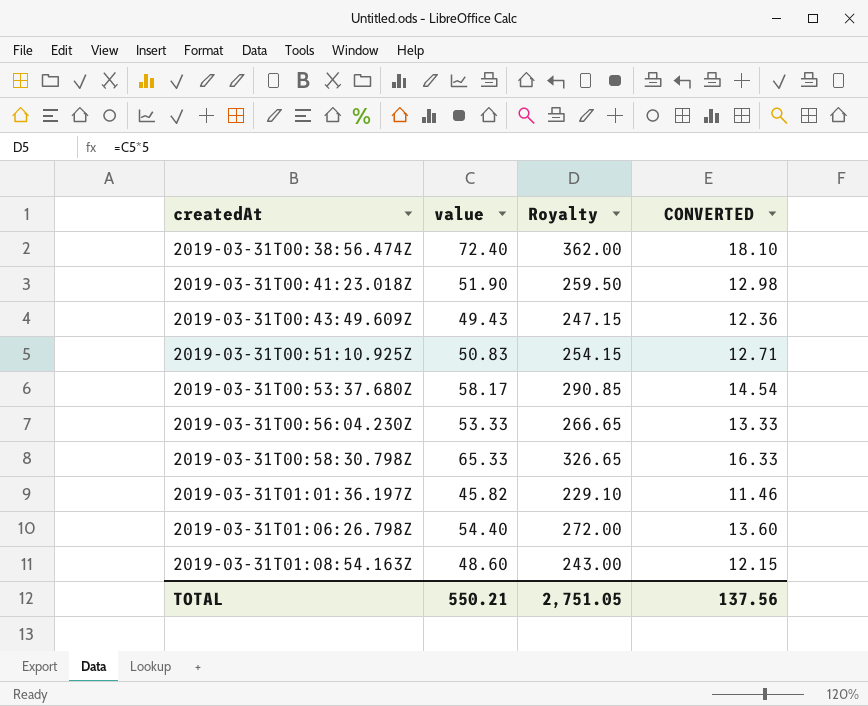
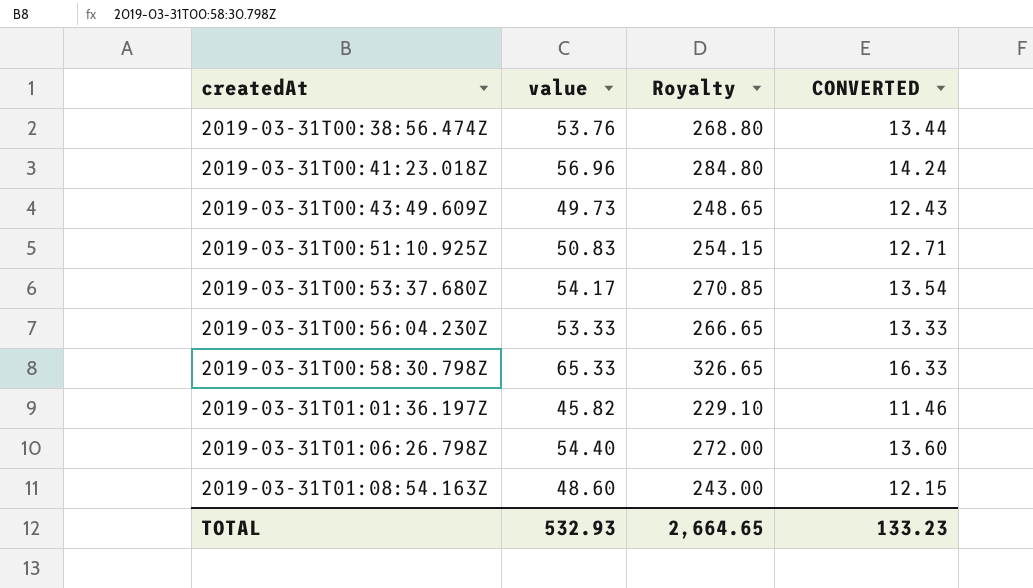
2019-03-31T00:38:56.474Z | value: 72.40 -> 53.76
2019-03-31T00:38:56.474Z | Royalty: 362.00 -> 268.80
2019-03-31T00:38:56.474Z | CONVERTED: 18.10 -> 13.44
2019-03-31T00:41:23.018Z | value: 51.90 -> 56.96
2019-03-31T00:41:23.018Z | Royalty: 259.50 -> 284.80
2019-03-31T00:41:23.018Z | CONVERTED: 12.98 -> 14.24
2019-03-31T00:43:49.609Z | value: 49.43 -> 49.73
2019-03-31T00:43:49.609Z | Royalty: 247.15 -> 248.65
2019-03-31T00:43:49.609Z | CONVERTED: 12.36 -> 12.43
2019-03-31T00:53:37.680Z | value: 58.17 -> 54.17
2019-03-31T00:53:37.680Z | Royalty: 290.85 -> 270.85
2019-03-31T00:53:37.680Z | CONVERTED: 14.54 -> 13.54
TOTAL | value: 550.21 -> 532.93
TOTAL | Royalty: 2,751.05 -> 2,664.65
TOTAL | CONVERTED: 137.56 -> 133.23

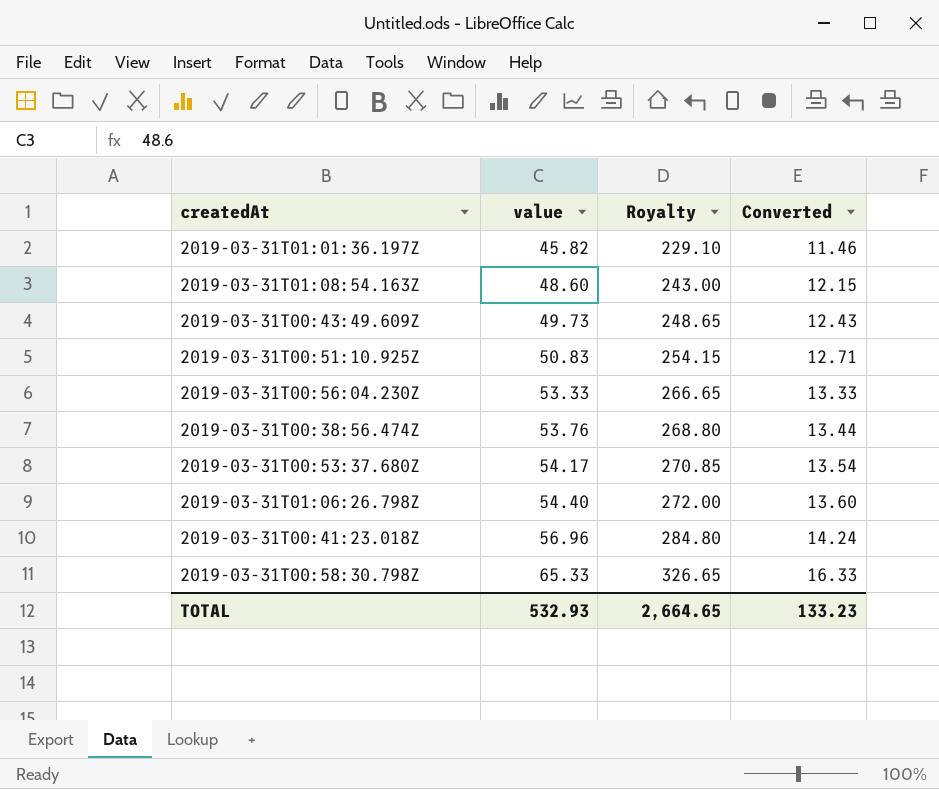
row order: createdAt ascending -> value ascending
column name: CONVERTED -> Converted

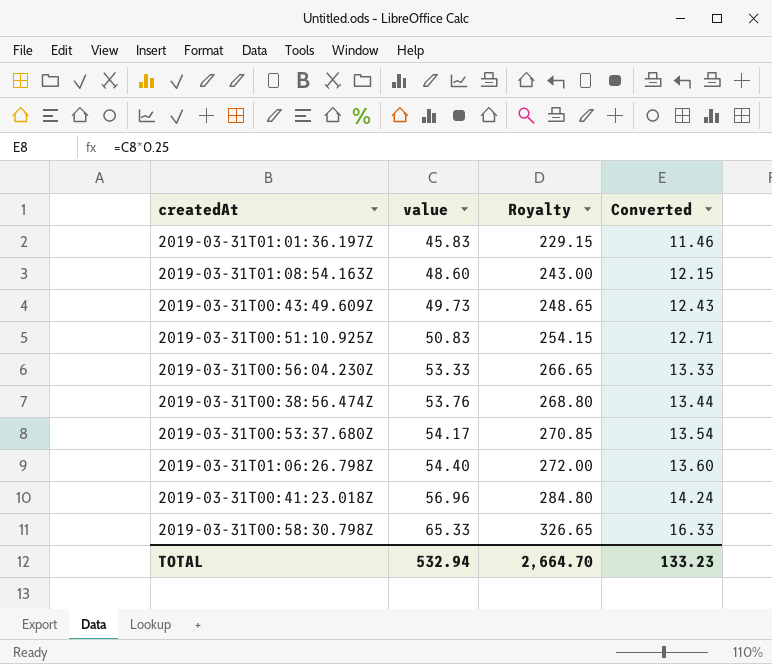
2019-03-31T01:01:36.197Z | value: 45.82 -> 45.83
2019-03-31T01:01:36.197Z | Royalty: 229.10 -> 229.15
TOTAL | value: 532.93 -> 532.94
TOTAL | Royalty: 2,664.65 -> 2,664.70

